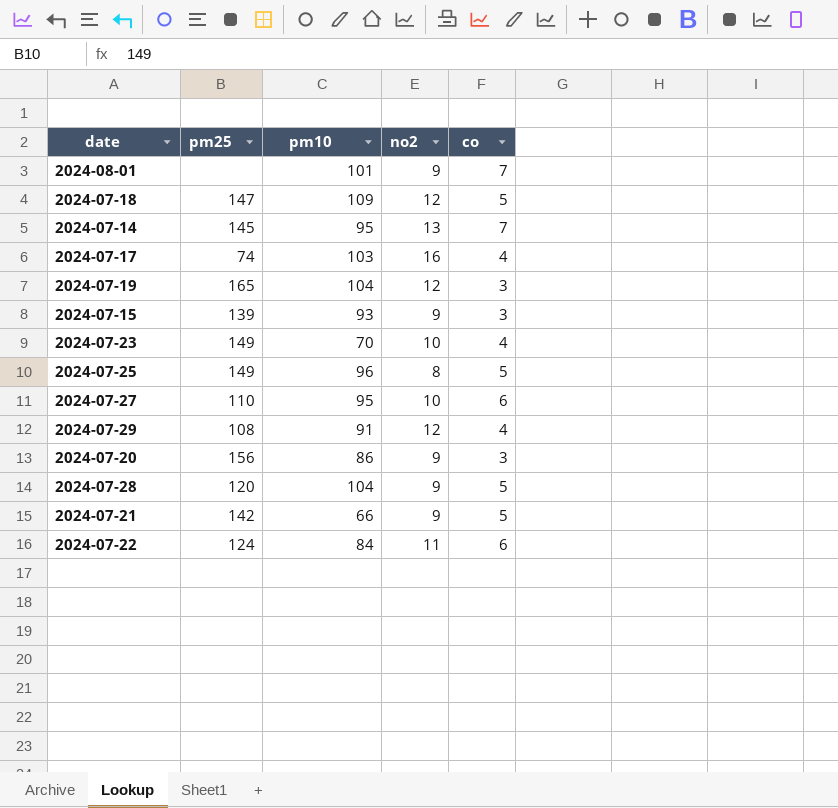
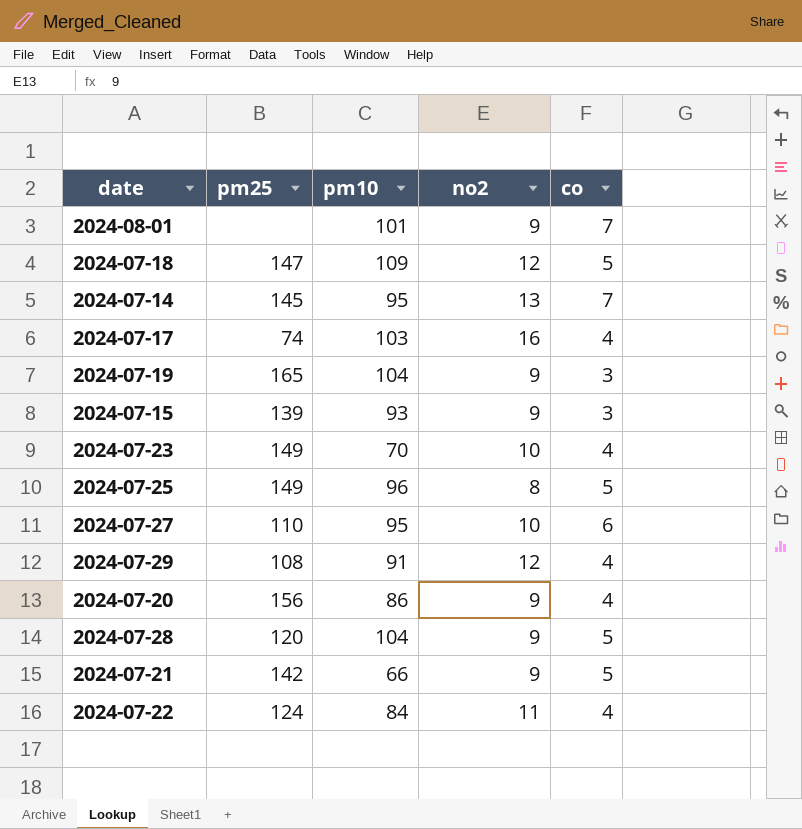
2024-07-19 | no2: 12 -> 9
2024-07-20 | co: 3 -> 4
2024-07-22 | co: 6 -> 4

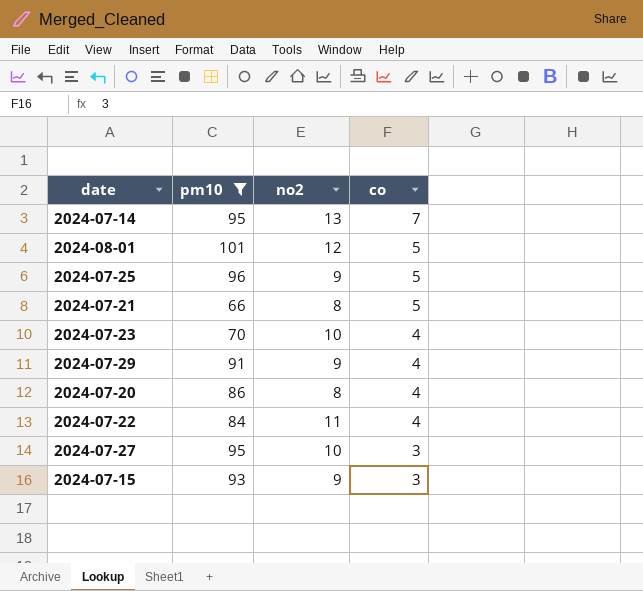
filter: none -> pm10 <= 101
row order: none -> co descending
column pm25 | position: 2 -> none
2024-08-01 | no2: 9 -> 12
2024-08-01 | co: 7 -> 5
2024-07-25 | no2: 8 -> 9
2024-07-21 | no2: 9 -> 8
2024-07-29 | no2: 12 -> 9
2024-07-20 | no2: 9 -> 8
2024-07-27 | co: 6 -> 3

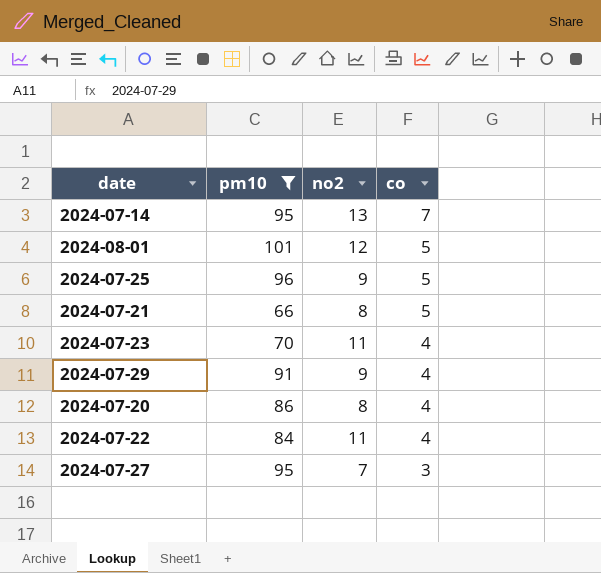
row 2024-07-15: 93 | 9 | 3 -> none
2024-07-23 | no2: 10 -> 11
2024-07-27 | no2: 10 -> 7

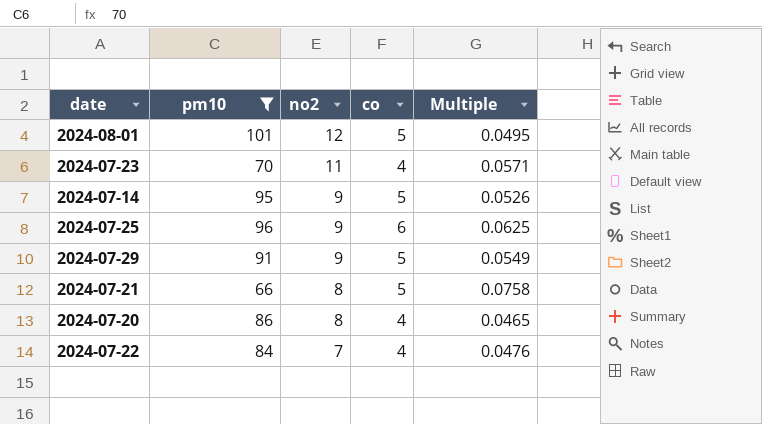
row order: co descending -> no2 descending
column Multiple | formula: none -> [co] / [pm10]
row 2024-07-27: 95 | 7 | 3 -> none
2024-07-14 | no2: 13 -> 9
2024-07-14 | co: 7 -> 5
2024-07-25 | co: 5 -> 6
2024-07-29 | co: 4 -> 5
2024-07-22 | no2: 11 -> 7

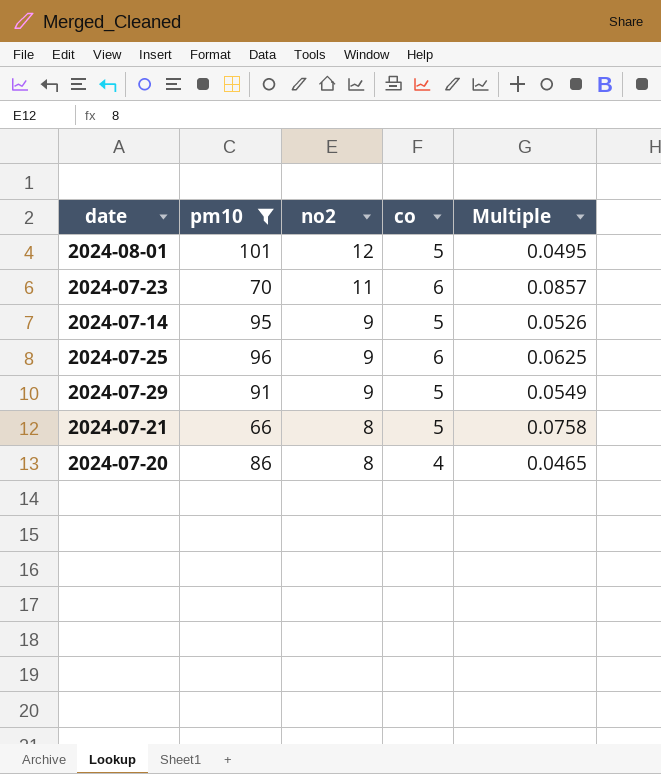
row 2024-07-22: 84 | 7 | 4 | 0.0476 -> none
2024-07-23 | co: 4 -> 6
2024-07-23 | Multiple: 0.0571 -> 0.0857

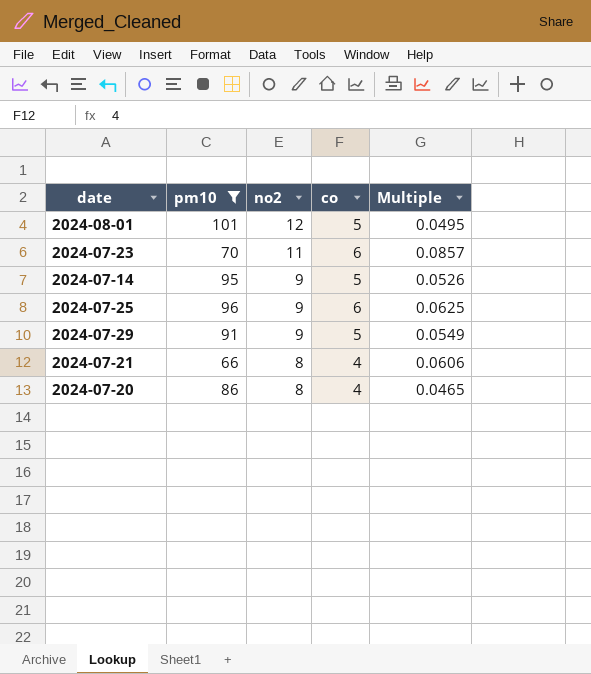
2024-07-21 | co: 5 -> 4
2024-07-21 | Multiple: 0.0758 -> 0.0606

